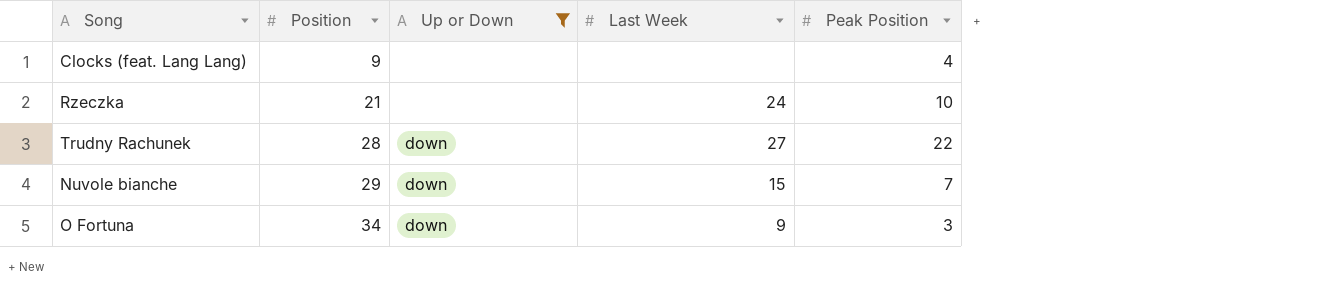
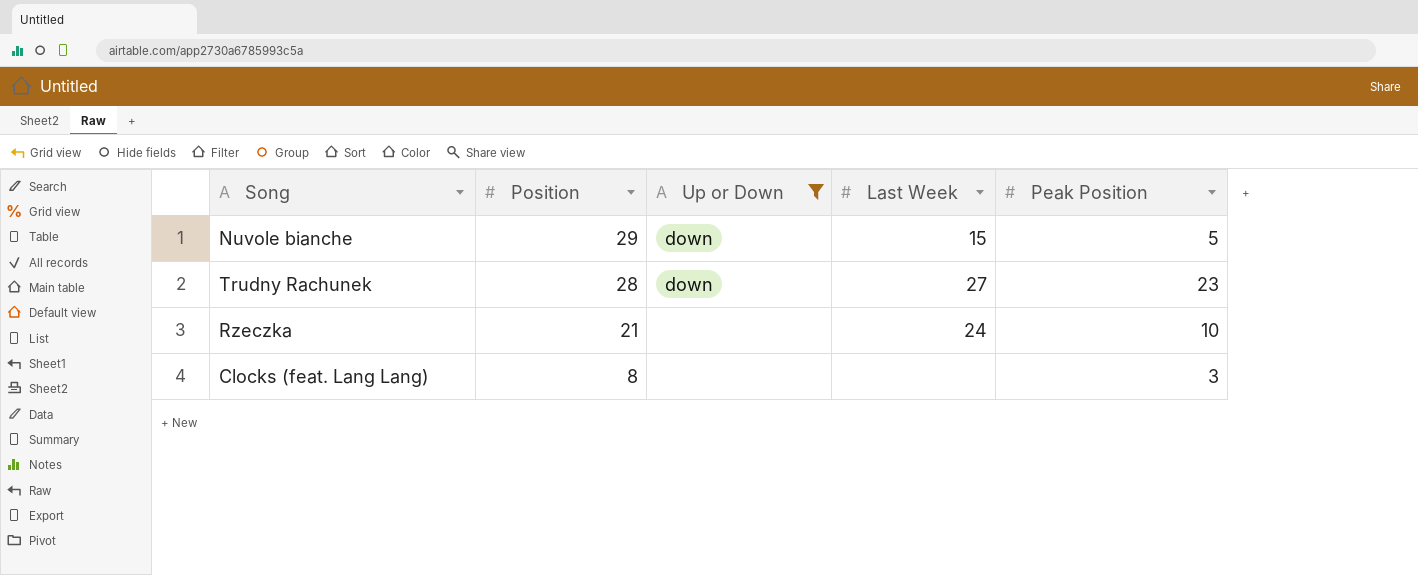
row order: Position ascending -> Position descending
row O Fortuna: 34 | down | 9 | 3 -> none
Nuvole bianche | Peak Position: 7 -> 5
Trudny Rachunek | Peak Position: 22 -> 23
Clocks (feat. Lang Lang) | Position: 9 -> 8
Clocks (feat. Lang Lang) | Peak Position: 4 -> 3

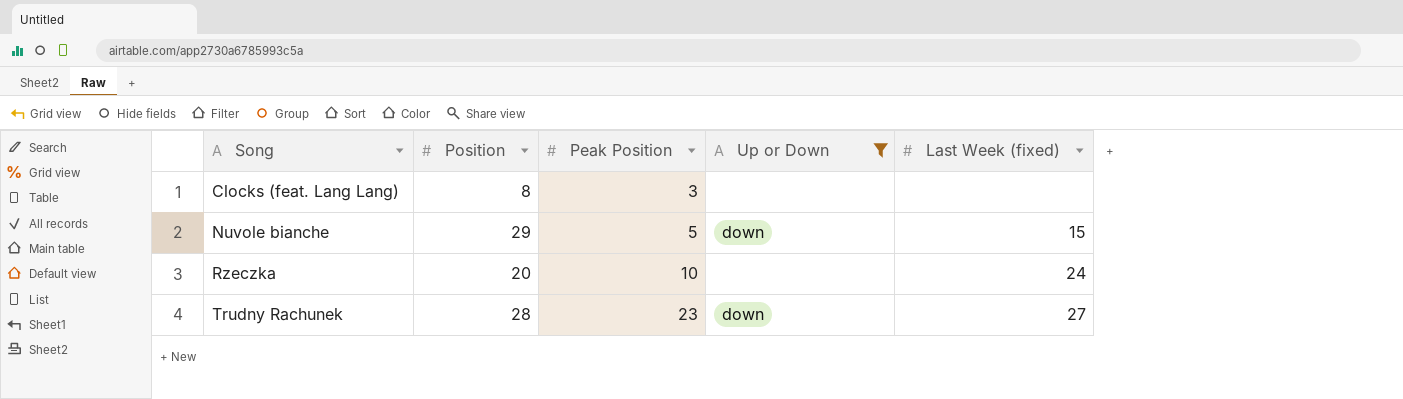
row order: Position descending -> Song ascending
column Peak Position | position: 5 -> 3
column name: Last Week -> Last Week (fixed)
Rzeczka | Position: 21 -> 20

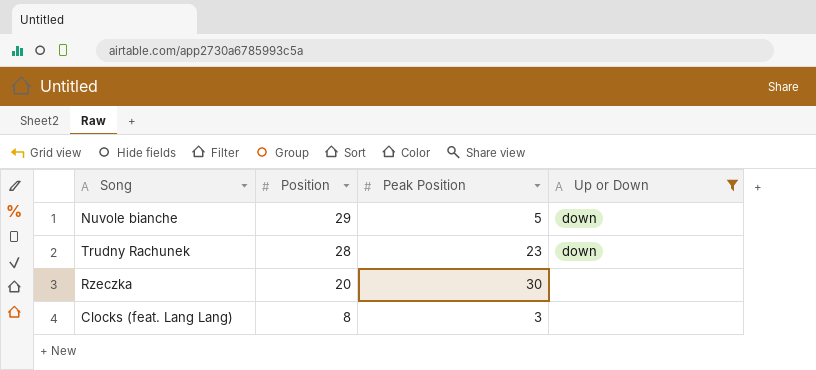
row order: Song ascending -> Position descending
column Last Week (fixed) | position: 5 -> none
Rzeczka | Peak Position: 10 -> 30

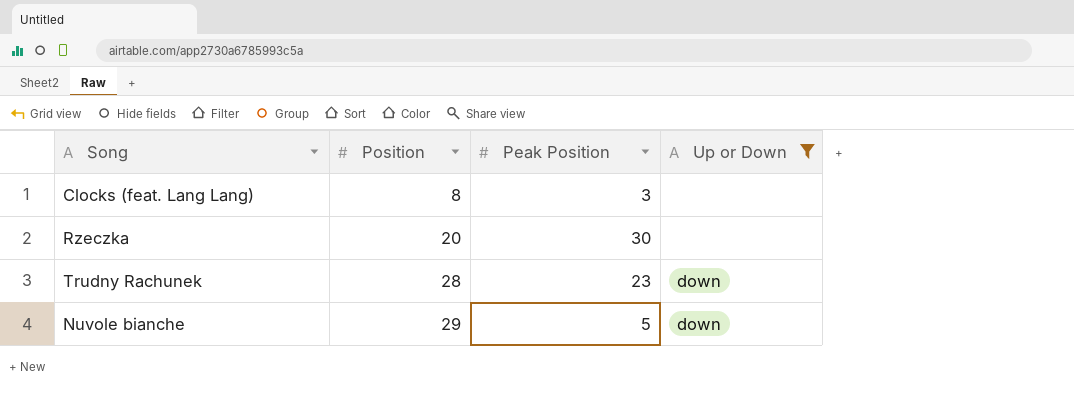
row order: Position descending -> Position ascending

